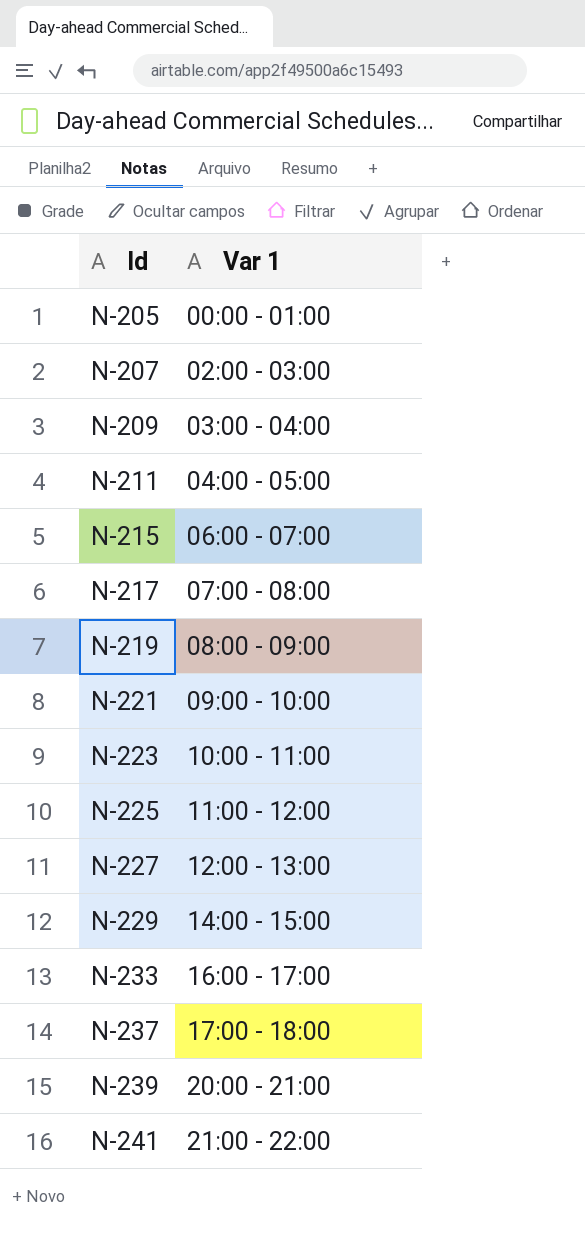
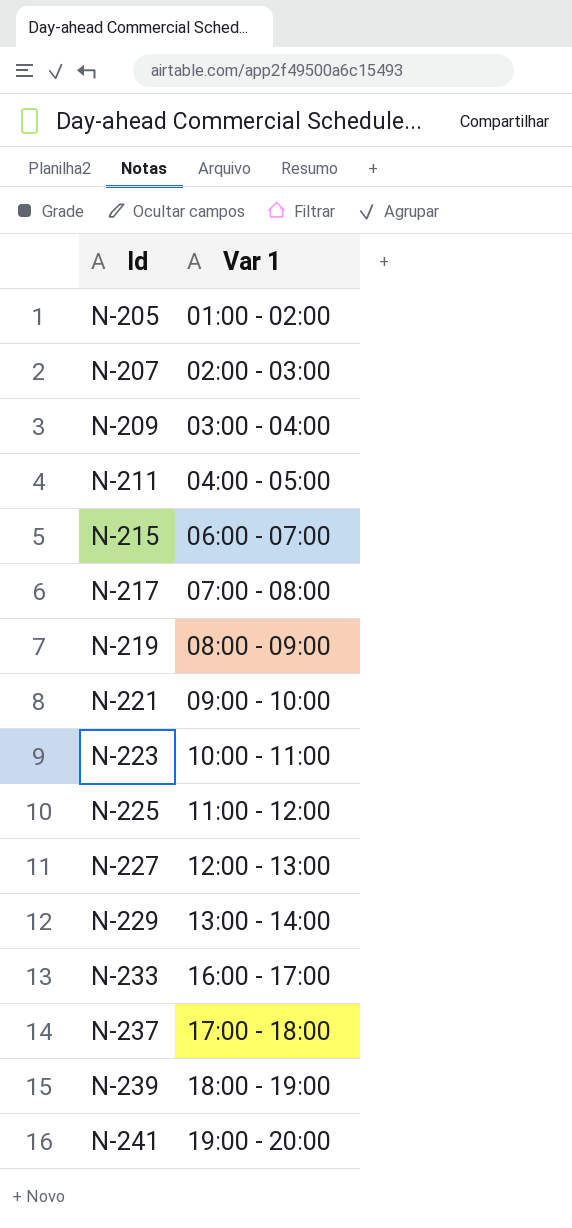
N-205 | Var 1: 00:00 - 01:00 -> 01:00 - 02:00
N-229 | Var 1: 14:00 - 15:00 -> 13:00 - 14:00
N-239 | Var 1: 20:00 - 21:00 -> 18:00 - 19:00
N-241 | Var 1: 21:00 - 22:00 -> 19:00 - 20:00

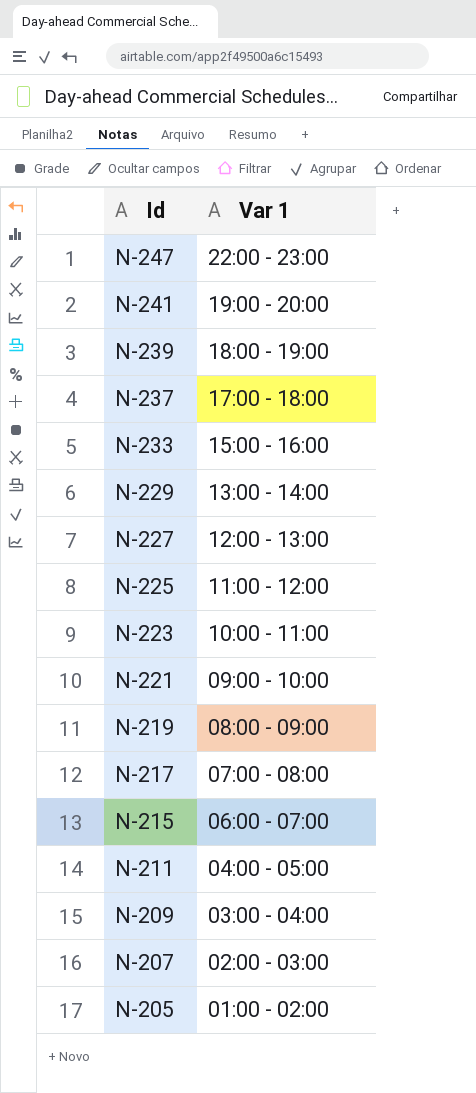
row order: Id ascending -> Id descending
row N-247: none -> 22:00 - 23:00
N-233 | Var 1: 16:00 - 17:00 -> 15:00 - 16:00

